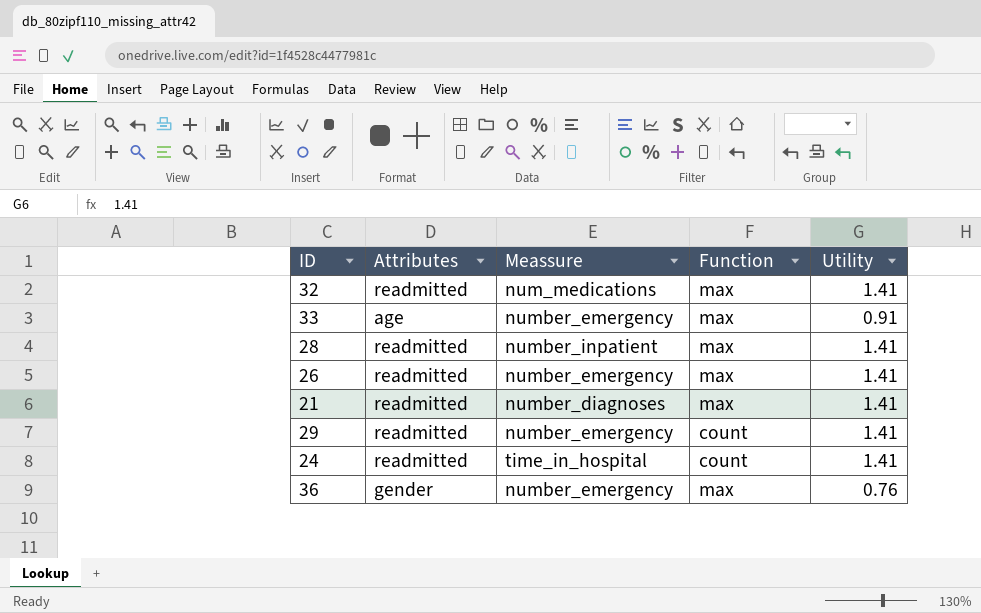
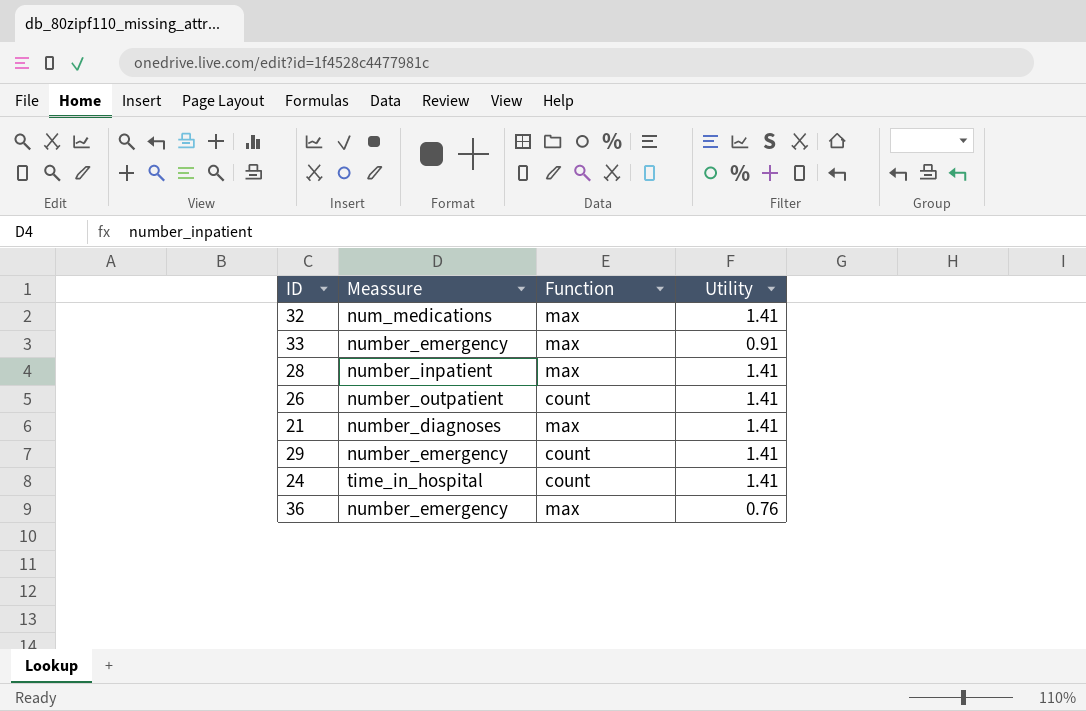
column Attributes | position: 2 -> none
26 | Meassure: number_emergency -> number_outpatient
26 | Function: max -> count

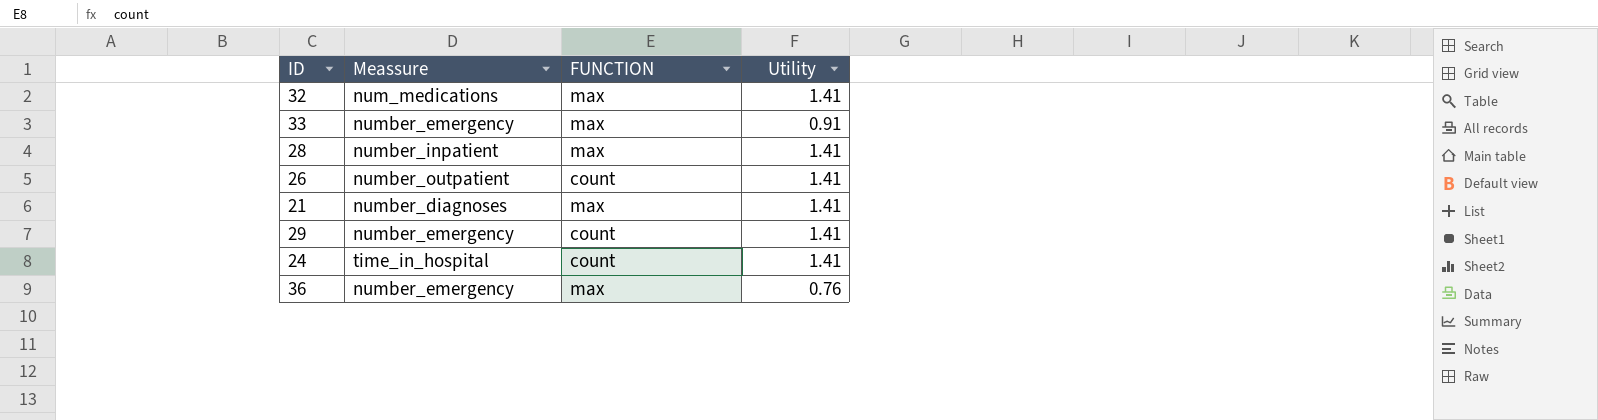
column name: Function -> FUNCTION

